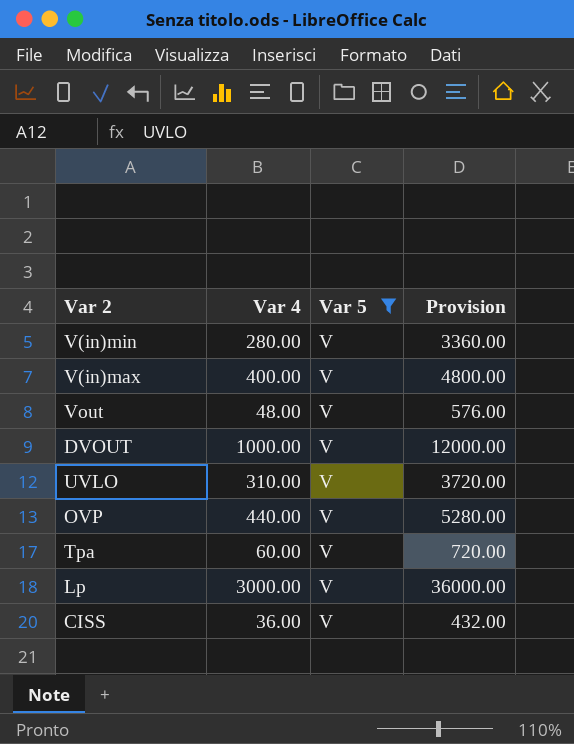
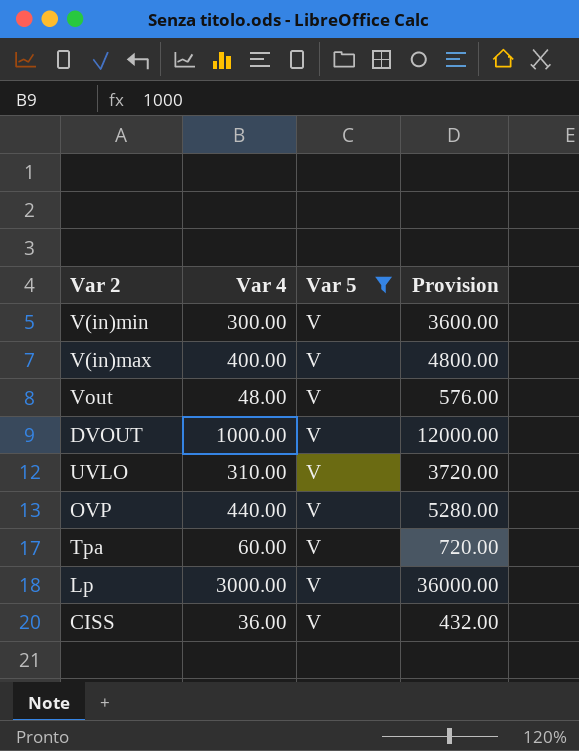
V(in)min | Var 4: 280.00 -> 300.00
V(in)min | Provision: 3360.00 -> 3600.00

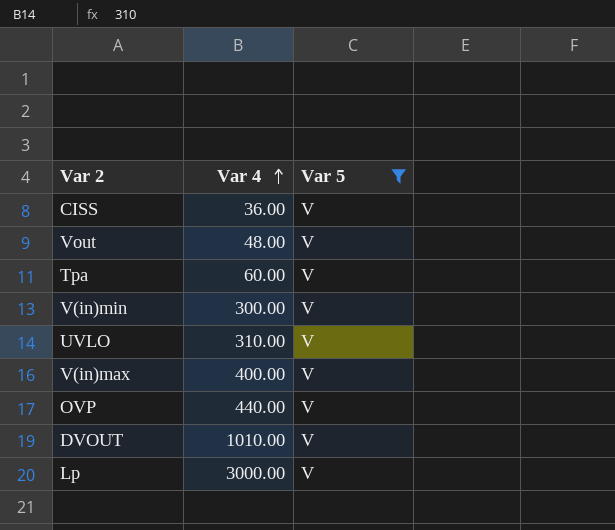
row order: none -> Var 4 ascending
column Provision | formula: [Var 4] * 12 -> none
DVOUT | Var 4: 1000.00 -> 1010.00

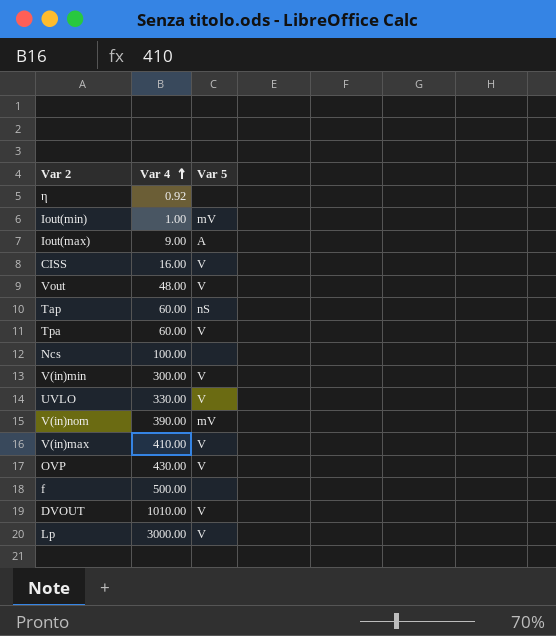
filter: Var 5 = V -> none
CISS | Var 4: 36.00 -> 16.00
UVLO | Var 4: 310.00 -> 330.00
V(in)max | Var 4: 400.00 -> 410.00
OVP | Var 4: 440.00 -> 430.00

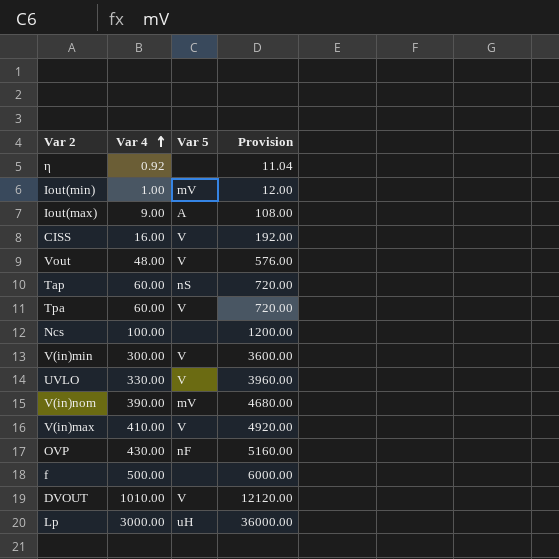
column Provision | formula: none -> [Var 4] * 12
OVP | Var 5: V -> nF
Lp | Var 5: V -> uH

